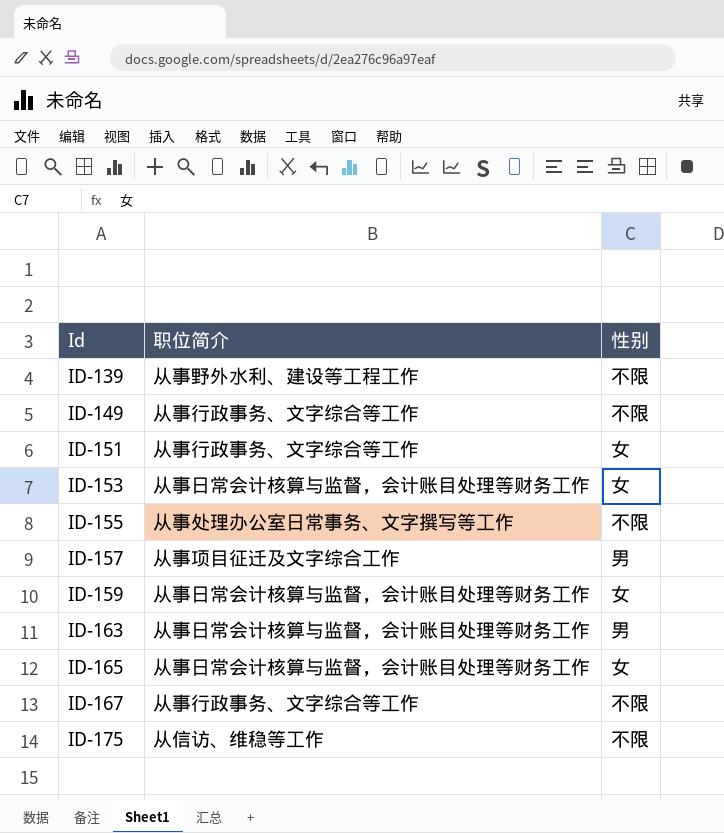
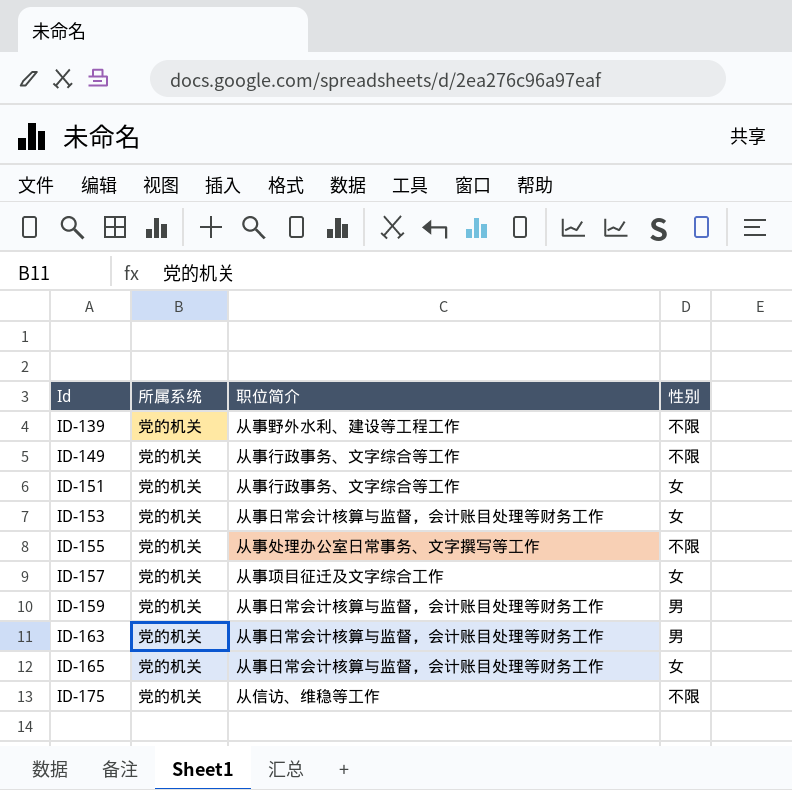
column 所属系统 | position: none -> 2
row ID-167: 从事行政事务、文字综合等工作 | 不限 -> none
ID-157 | 性别: 男 -> 女
ID-159 | 性别: 女 -> 男

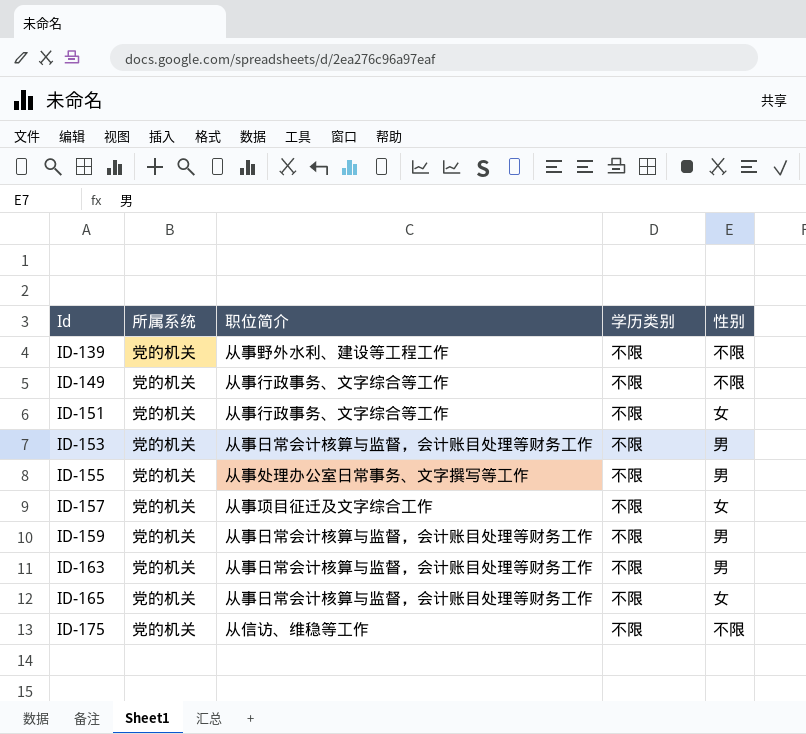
column 学历类别 | position: none -> 4
ID-153 | 性别: 女 -> 男
ID-155 | 性别: 不限 -> 男

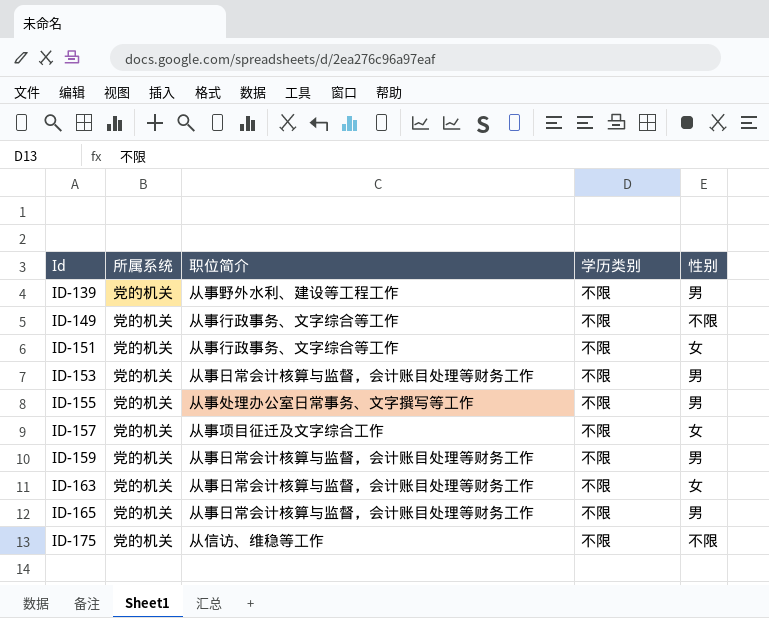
ID-139 | 性别: 不限 -> 男
ID-163 | 性别: 男 -> 女
ID-165 | 性别: 女 -> 男

